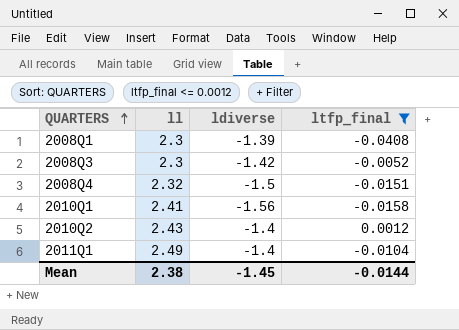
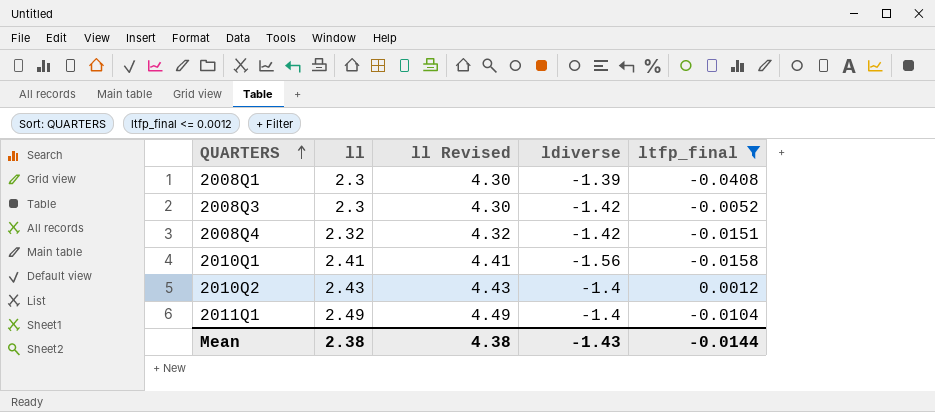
column ll Revised | formula: none -> [ll] + 2
2008Q4 | ldiverse: -1.5 -> -1.42
Mean | ldiverse: -1.45 -> -1.43

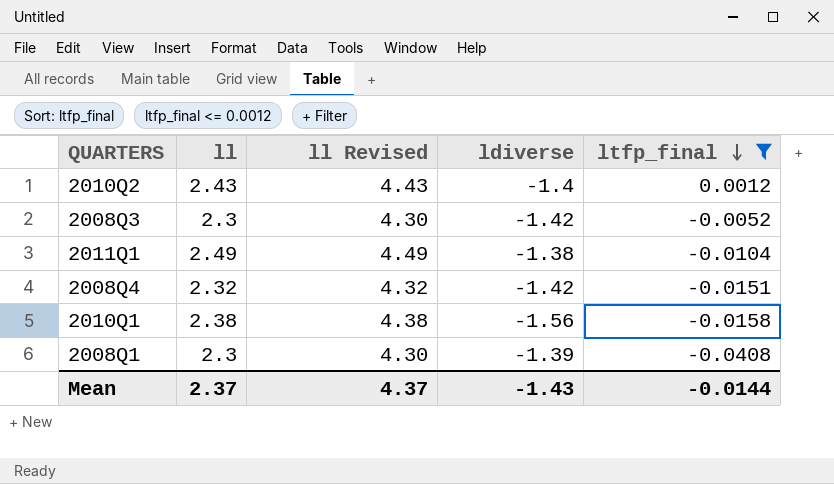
row order: QUARTERS ascending -> ltfp_final descending
2011Q1 | ldiverse: -1.4 -> -1.38
2010Q1 | ll: 2.41 -> 2.38
2010Q1 | ll Revised: 4.41 -> 4.38
Mean | ll: 2.38 -> 2.37
Mean | ll Revised: 4.38 -> 4.37

